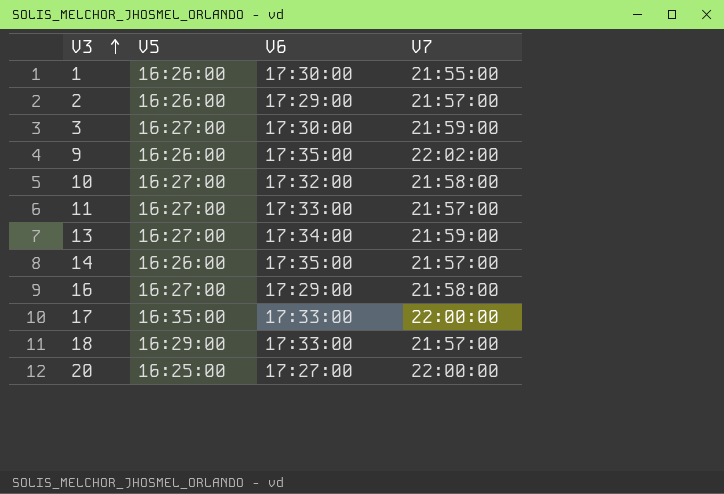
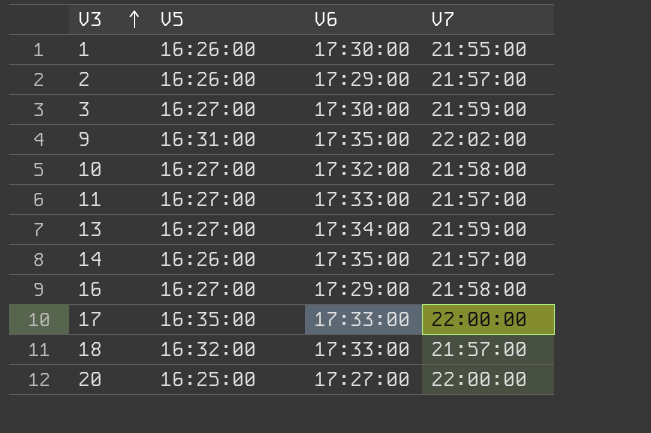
9 | V5: 16:26:00 -> 16:31:00
18 | V5: 16:29:00 -> 16:32:00

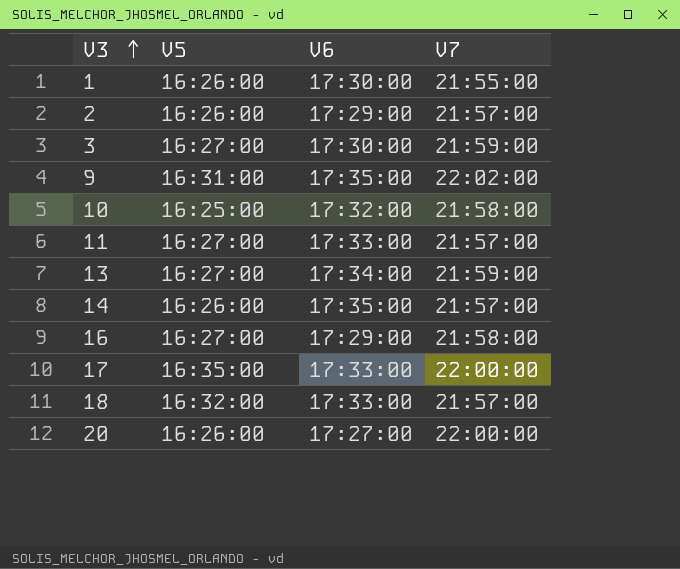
10 | V5: 16:27:00 -> 16:25:00
20 | V5: 16:25:00 -> 16:26:00

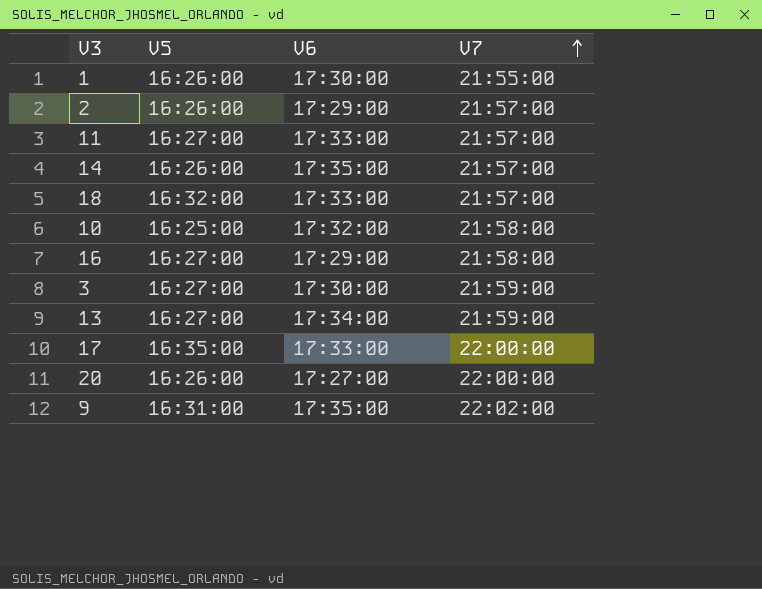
row order: V3 ascending -> V7 ascending

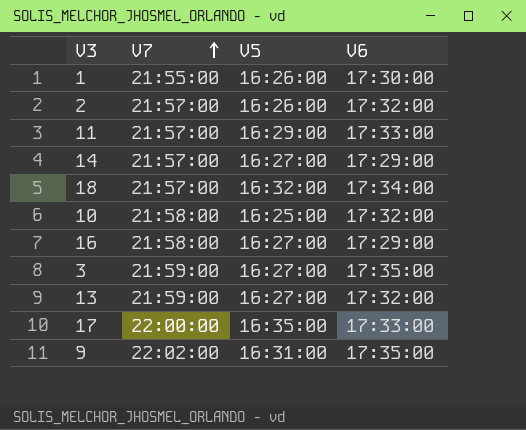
column V7 | position: 4 -> 2
row 20: 16:26:00 | 17:27:00 | 22:00:00 -> none
2 | V6: 17:29:00 -> 17:32:00
11 | V5: 16:27:00 -> 16:29:00
14 | V5: 16:26:00 -> 16:27:00
14 | V6: 17:35:00 -> 17:29:00
18 | V6: 17:33:00 -> 17:34:00
3 | V6: 17:30:00 -> 17:35:00
13 | V6: 17:34:00 -> 17:32:00

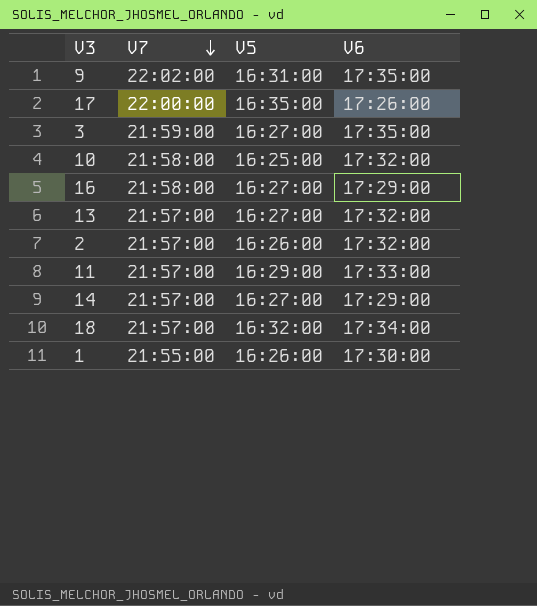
row order: V7 ascending -> V7 descending
17 | V6: 17:33:00 -> 17:26:00
13 | V7: 21:59:00 -> 21:57:00

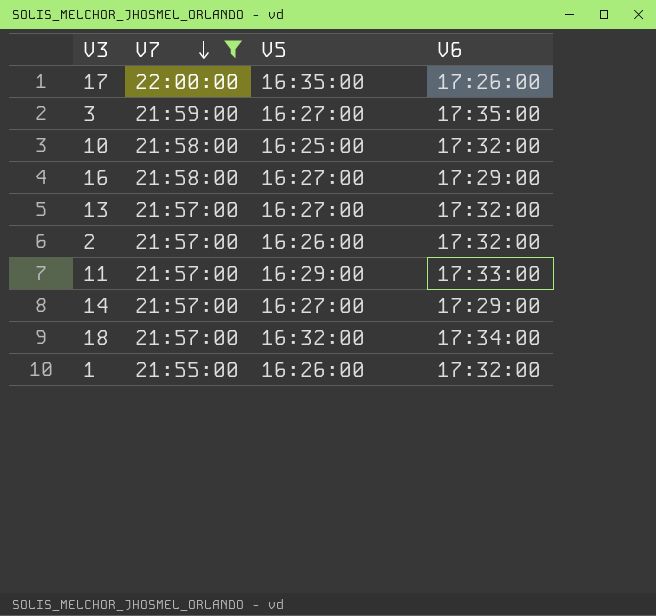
filter: none -> V7 != 22:02:00
1 | V6: 17:30:00 -> 17:32:00

